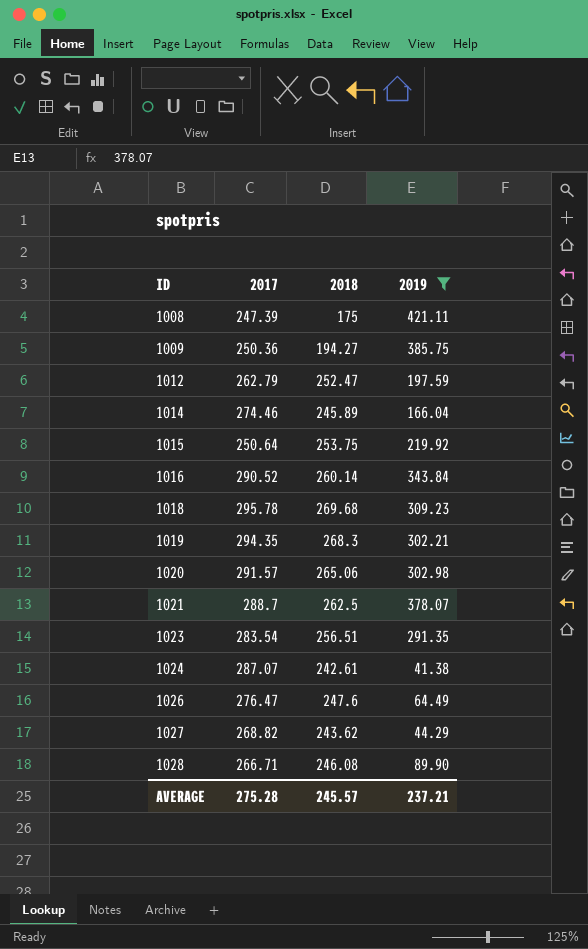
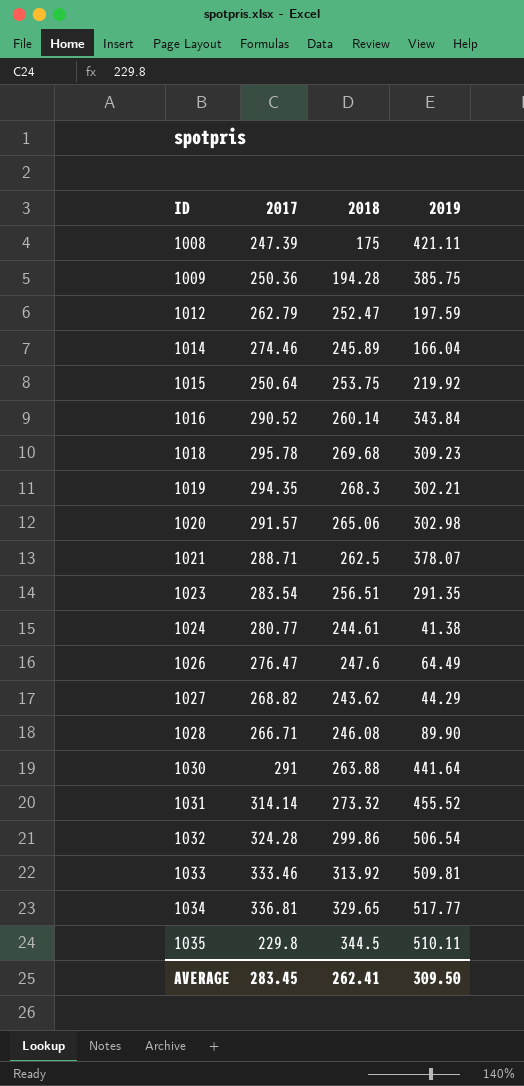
filter: 2019 <= 421.11 -> none
1009 | 2018: 194.27 -> 194.28
1021 | 2017: 288.7 -> 288.71
1024 | 2017: 287.07 -> 280.77
1024 | 2018: 242.61 -> 244.61
AVERAGE | 2017: 275.28 -> 283.45
AVERAGE | 2018: 245.57 -> 262.41
AVERAGE | 2019: 237.21 -> 309.50

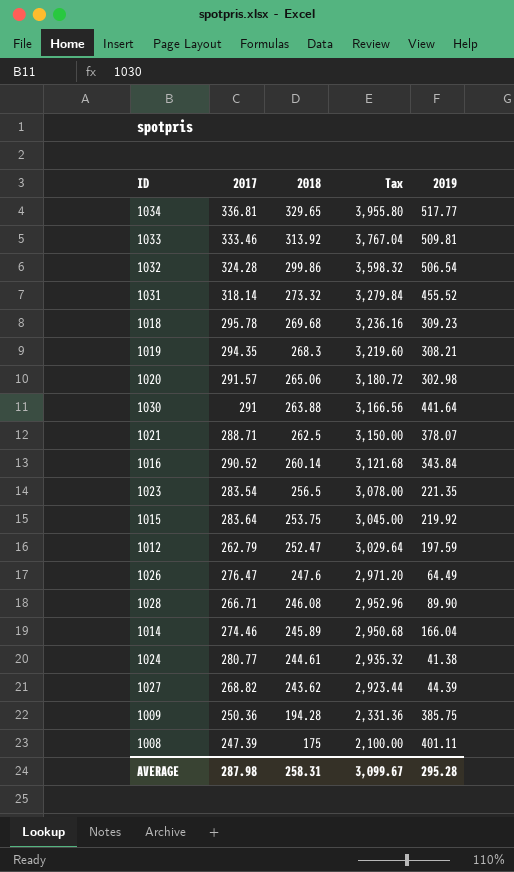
row order: ID ascending -> 2018 descending
column Tax | formula: none -> [2018] * 12
row 1035: 229.8 | 344.5 | 510.11 -> none
1031 | 2017: 314.14 -> 318.14
1019 | 2019: 302.21 -> 308.21
1023 | 2018: 256.51 -> 256.5
1023 | 2019: 291.35 -> 221.35
1015 | 2017: 250.64 -> 283.64
1027 | 2019: 44.29 -> 44.39
1008 | 2019: 421.11 -> 401.11
AVERAGE | 2017: 283.45 -> 287.98
AVERAGE | 2018: 262.41 -> 258.31
AVERAGE | 2019: 309.50 -> 295.28

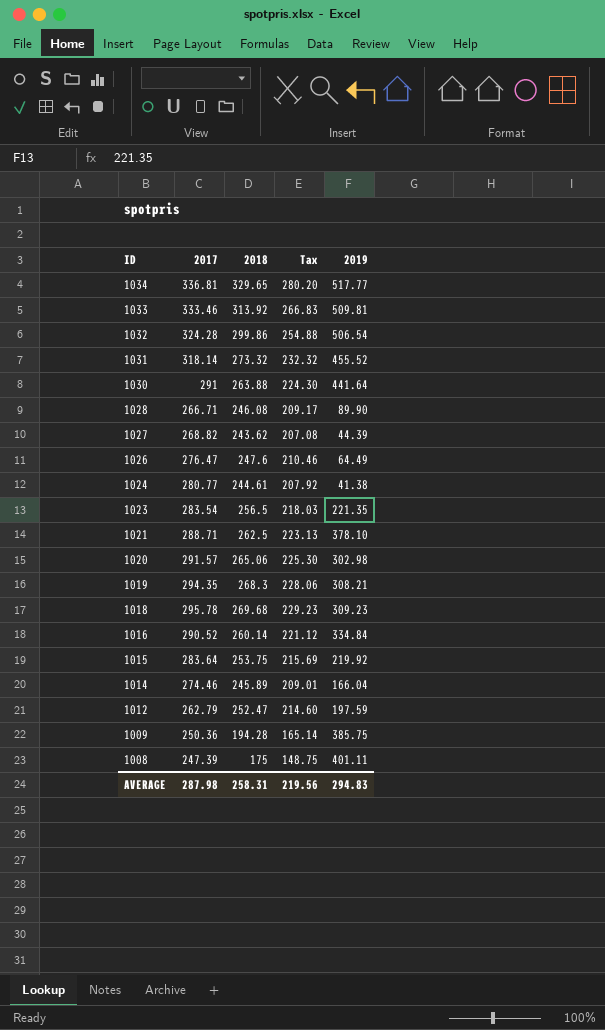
row order: 2018 descending -> ID descending
column Tax | formula: [2018] * 12 -> [2018] * 0.85
1021 | 2019: 378.07 -> 378.10
1016 | 2019: 343.84 -> 334.84
AVERAGE | Tax: 3,099.67 -> 219.56
AVERAGE | 2019: 295.28 -> 294.83

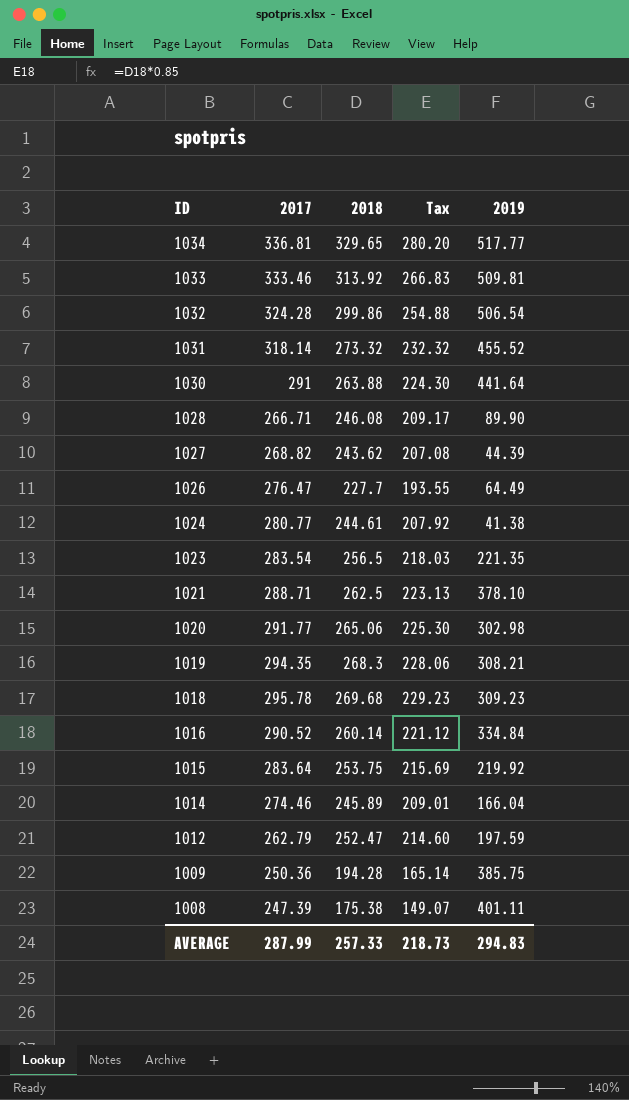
1026 | 2018: 247.6 -> 227.7
1026 | Tax: 210.46 -> 193.55
1020 | 2017: 291.57 -> 291.77
1008 | 2018: 175 -> 175.38
1008 | Tax: 148.75 -> 149.07
AVERAGE | 2017: 287.98 -> 287.99
AVERAGE | 2018: 258.31 -> 257.33
AVERAGE | Tax: 219.56 -> 218.73

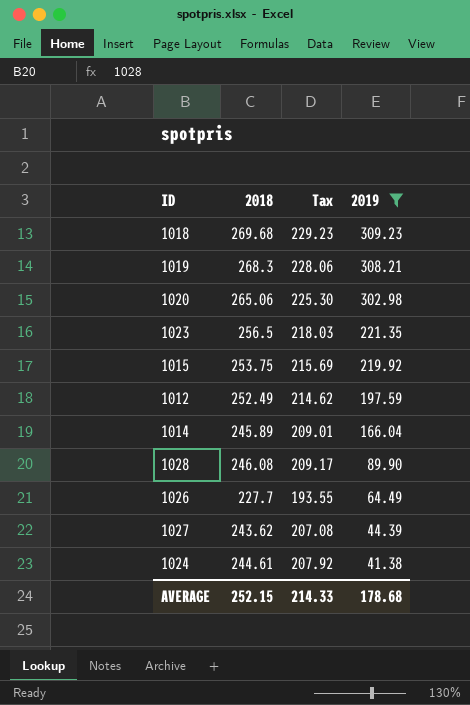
filter: none -> 2019 <= 309.23
row order: ID descending -> 2019 descending
column 2017 | position: 2 -> none
1012 | 2018: 252.47 -> 252.49
1012 | Tax: 214.60 -> 214.62
AVERAGE | 2018: 257.33 -> 252.15
AVERAGE | Tax: 218.73 -> 214.33
AVERAGE | 2019: 294.83 -> 178.68

